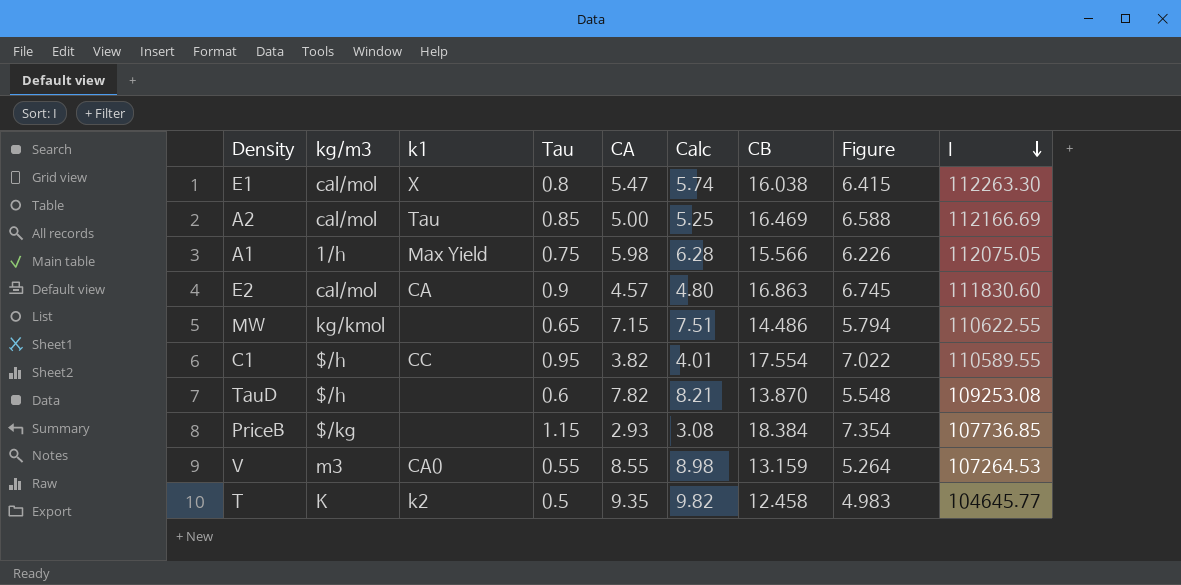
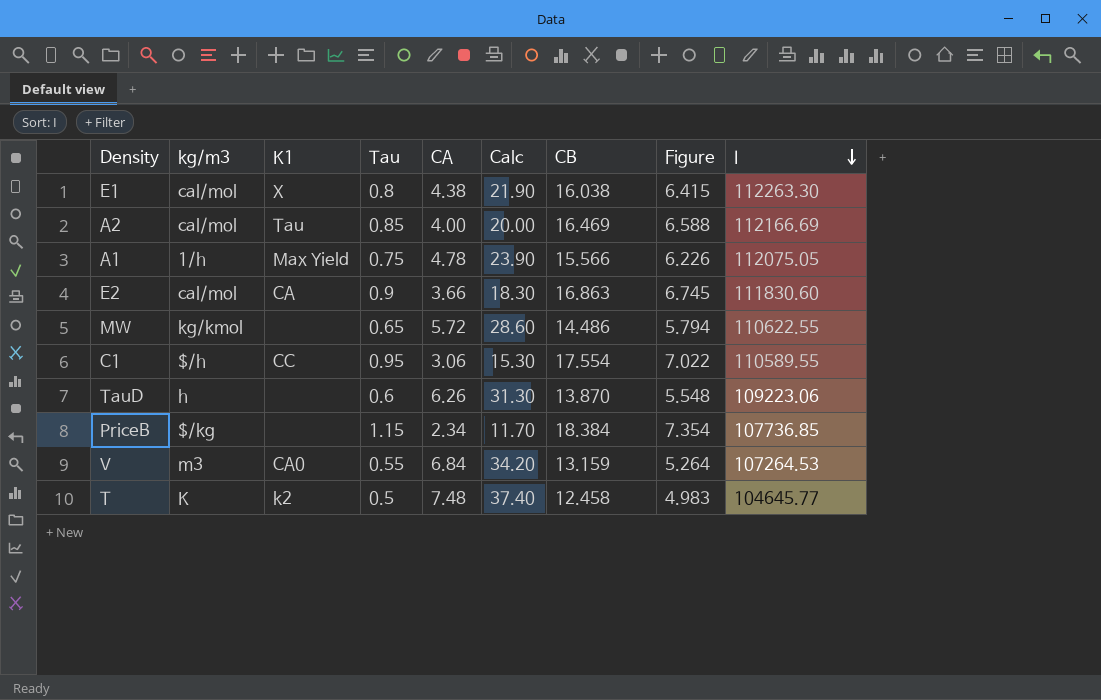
column name: k1 -> K1
column Calc | formula: [CA] * 1.05 -> [CA] * 5
E1 | CA: 5.47 -> 4.38
A2 | CA: 5.00 -> 4.00
A1 | CA: 5.98 -> 4.78
E2 | CA: 4.57 -> 3.66
MW | CA: 7.15 -> 5.72
C1 | CA: 3.82 -> 3.06
TauD | kg/m3: $/h -> h
TauD | CA: 7.82 -> 6.26
TauD | I: 109253.08 -> 109223.06
PriceB | CA: 2.93 -> 2.34
V | CA: 8.55 -> 6.84
T | CA: 9.35 -> 7.48

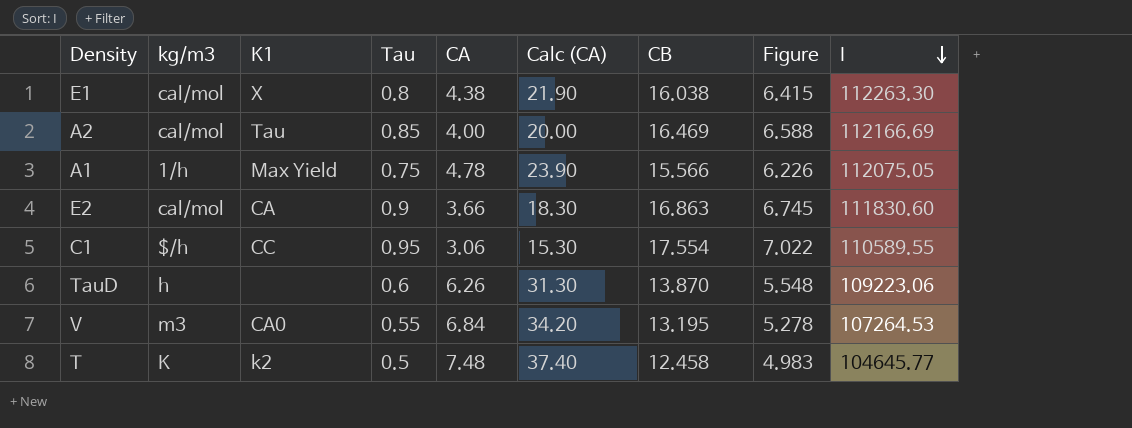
column name: Calc -> Calc (CA)
row MW: kg/kmol | none | 0.65 | 5.72 | 28.60 | 14.486 | 5.794 | 110622.55 -> none
row PriceB: $/kg | none | 1.15 | 2.34 | 11.70 | 18.384 | 7.354 | 107736.85 -> none
V | CB: 13.159 -> 13.195
V | Figure: 5.264 -> 5.278

